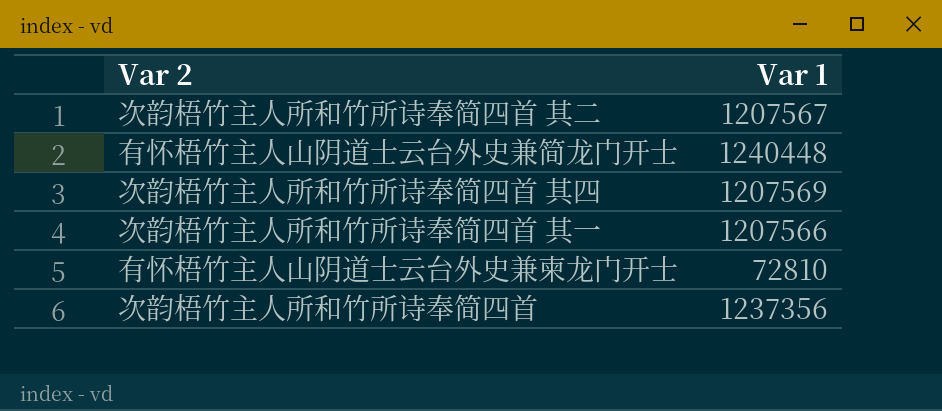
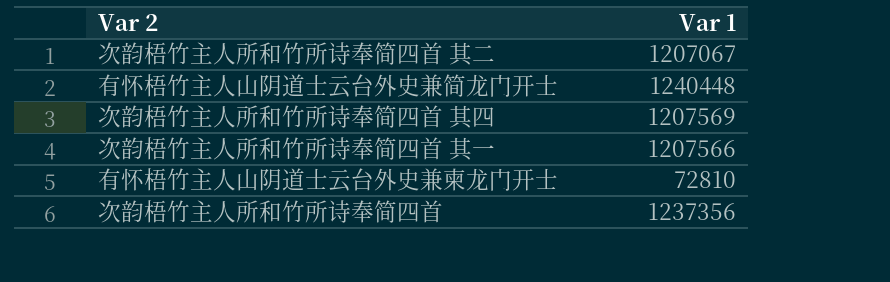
次韵梧竹主人所和竹所诗奉简四首 其二 | Var 1: 1207567 -> 1207067

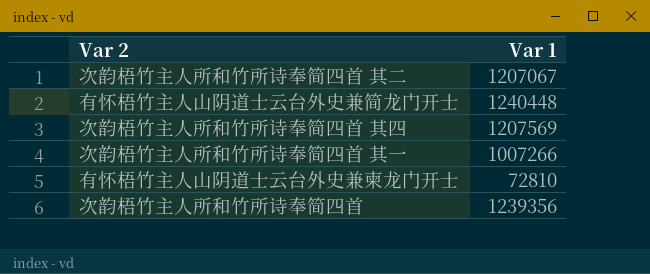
次韵梧竹主人所和竹所诗奉简四首 其一 | Var 1: 1207566 -> 1007266
次韵梧竹主人所和竹所诗奉简四首 | Var 1: 1237356 -> 1239356

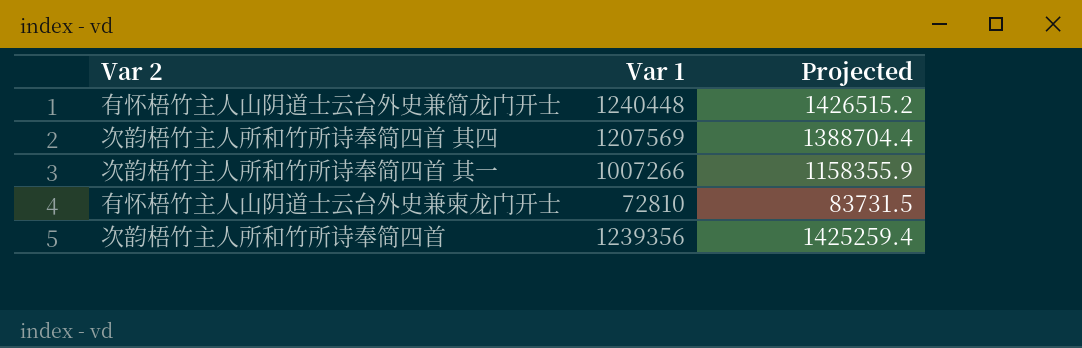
column Projected | formula: none -> [Var 1] * 1.15
row 次韵梧竹主人所和竹所诗奉简四首 其二: 1207067 -> none

